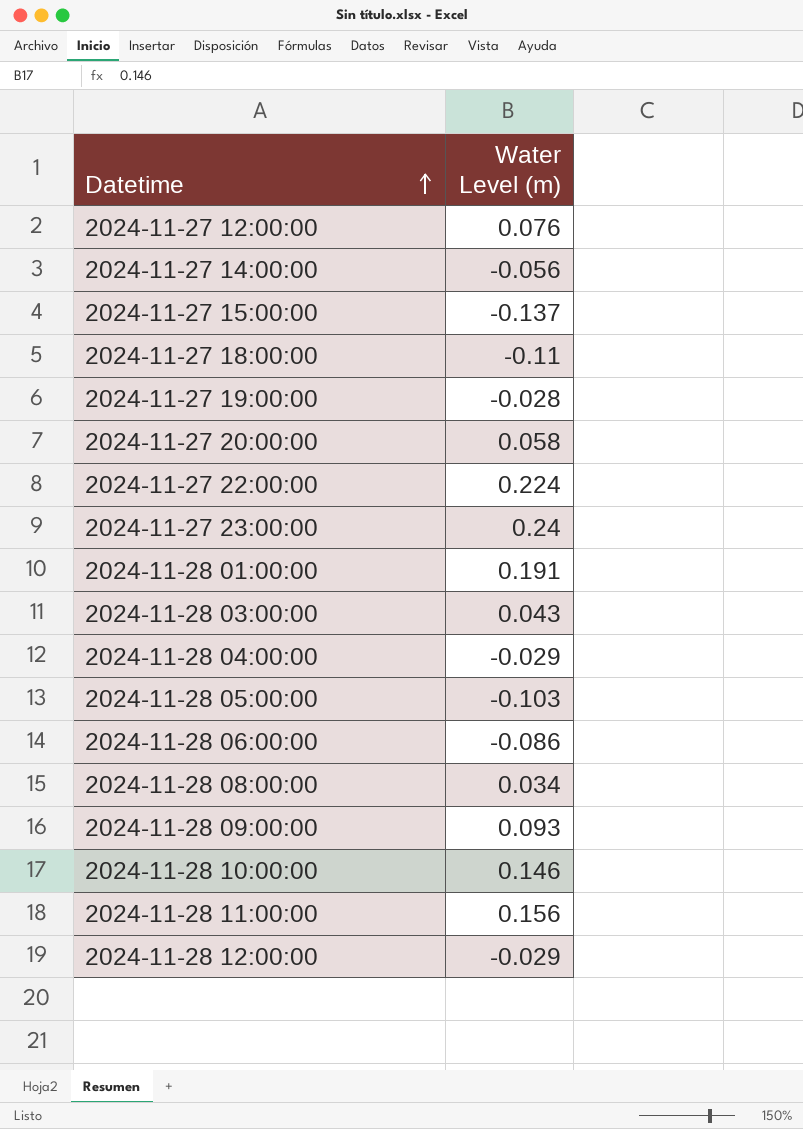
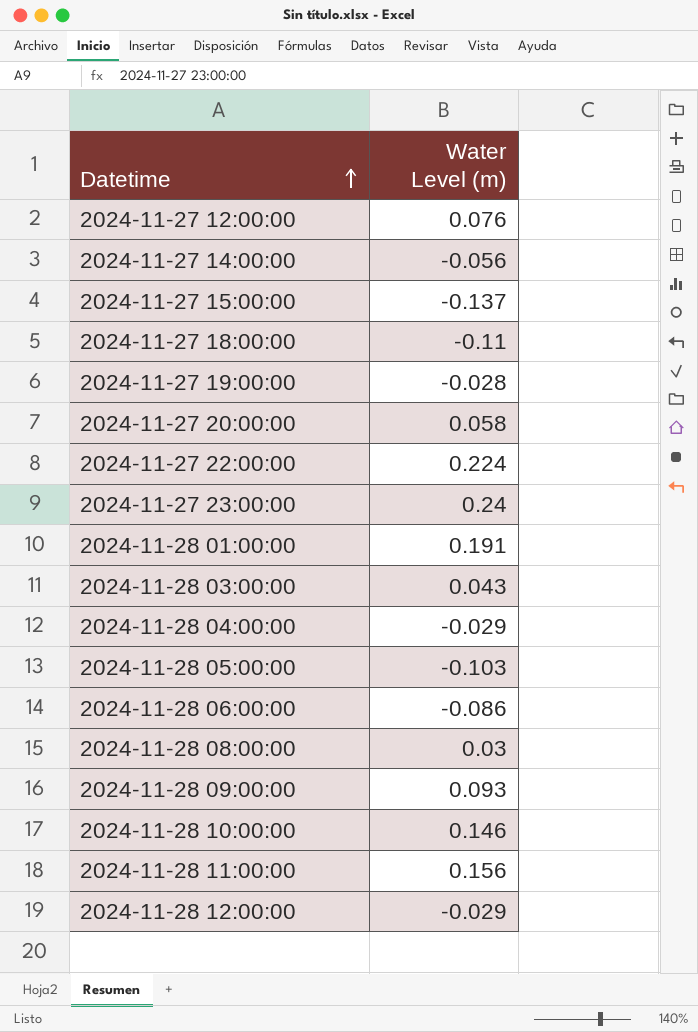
2024-11-28 08:00:00 | Water Level (m): 0.034 -> 0.03

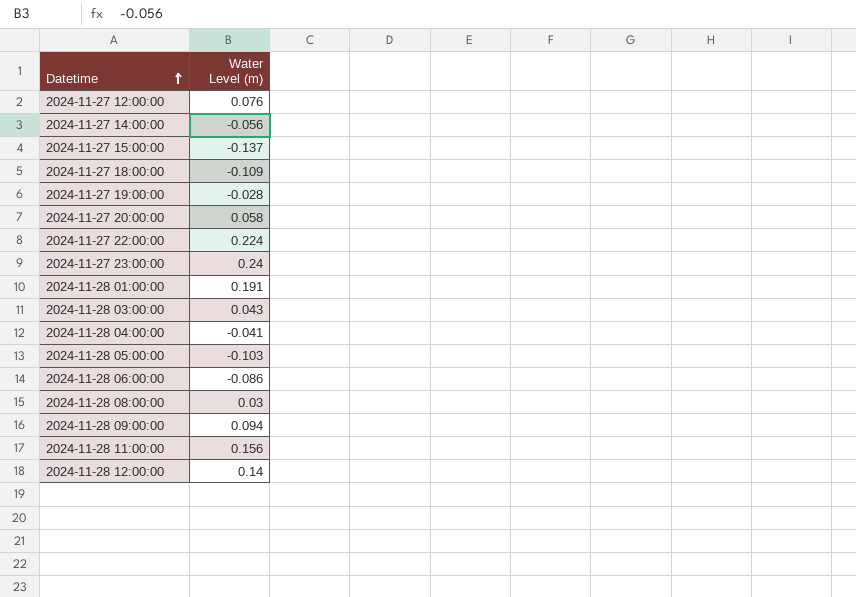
row 2024-11-28 10:00:00: 0.146 -> none
2024-11-27 18:00:00 | Water Level (m): -0.11 -> -0.109
2024-11-28 04:00:00 | Water Level (m): -0.029 -> -0.041
2024-11-28 09:00:00 | Water Level (m): 0.093 -> 0.094
2024-11-28 12:00:00 | Water Level (m): -0.029 -> 0.14

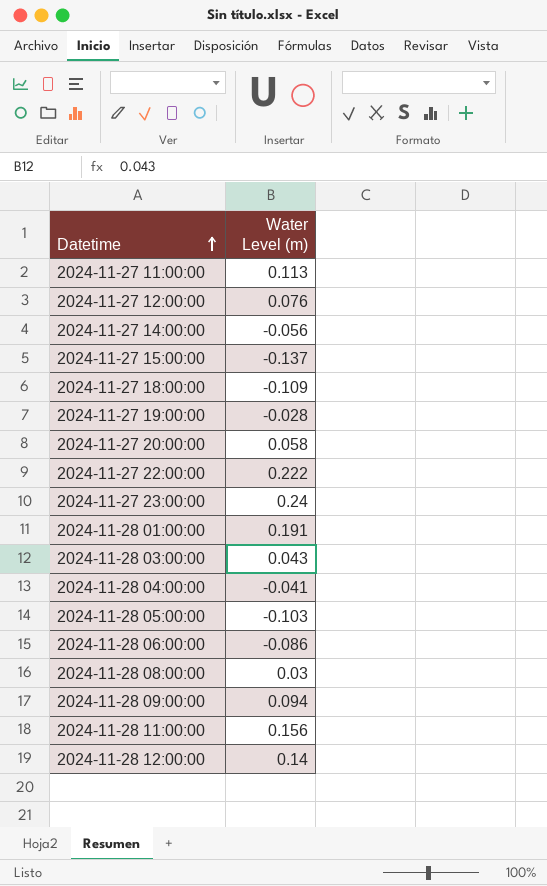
row 2024-11-27 11:00:00: none -> 0.113
2024-11-27 22:00:00 | Water Level (m): 0.224 -> 0.222

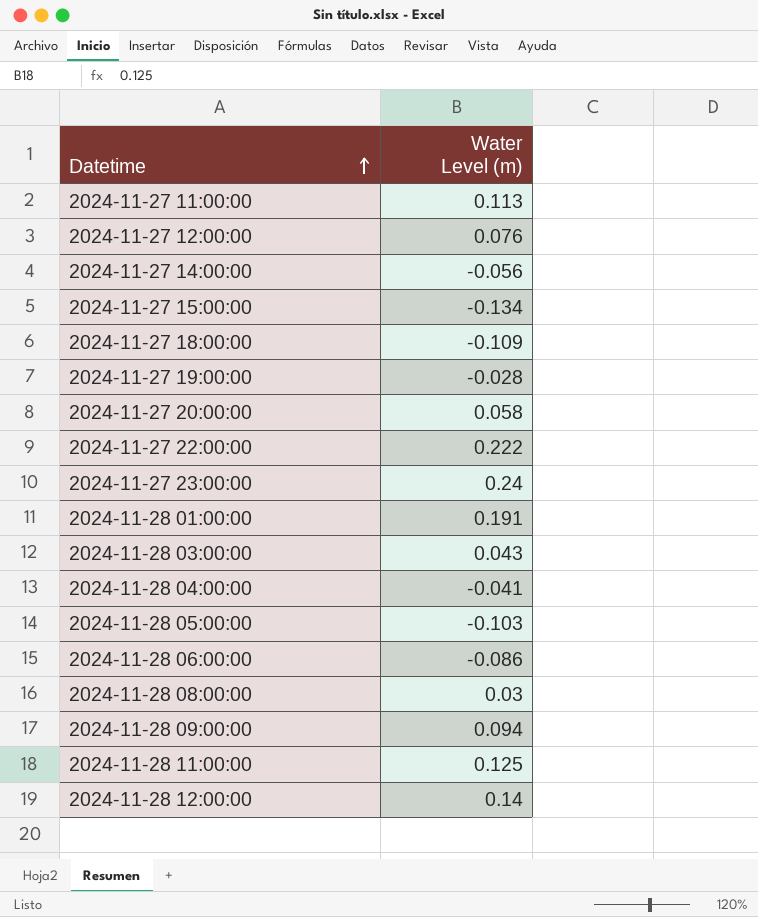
2024-11-27 15:00:00 | Water Level (m): -0.137 -> -0.134
2024-11-28 11:00:00 | Water Level (m): 0.156 -> 0.125

